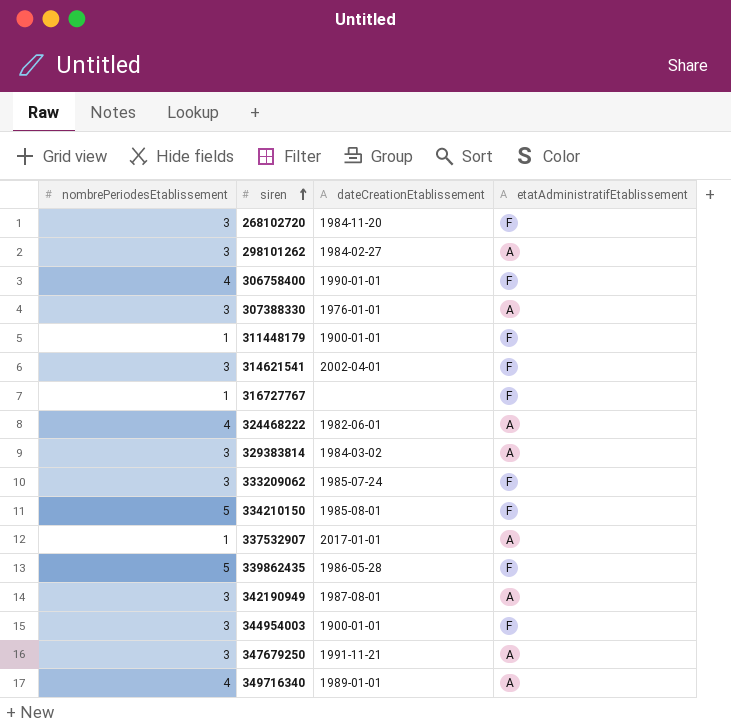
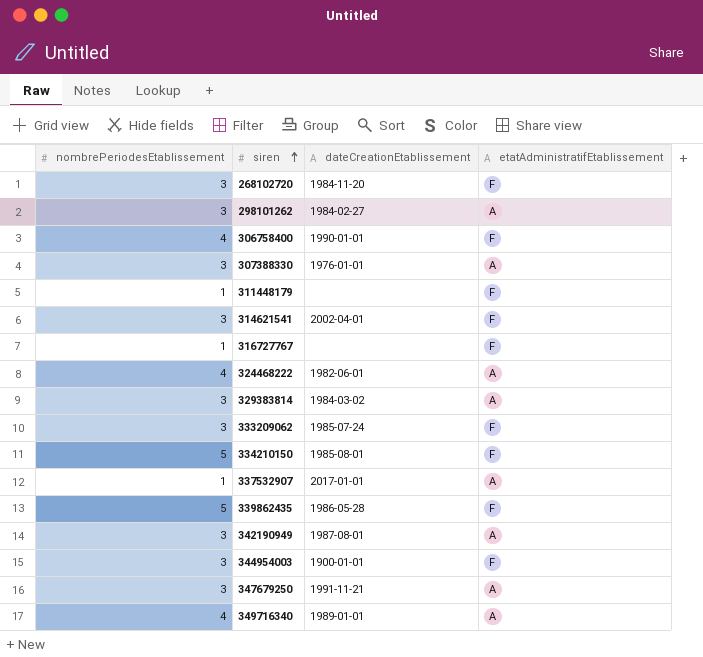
311448179 | dateCreationEtablissement: 1900-01-01 -> none

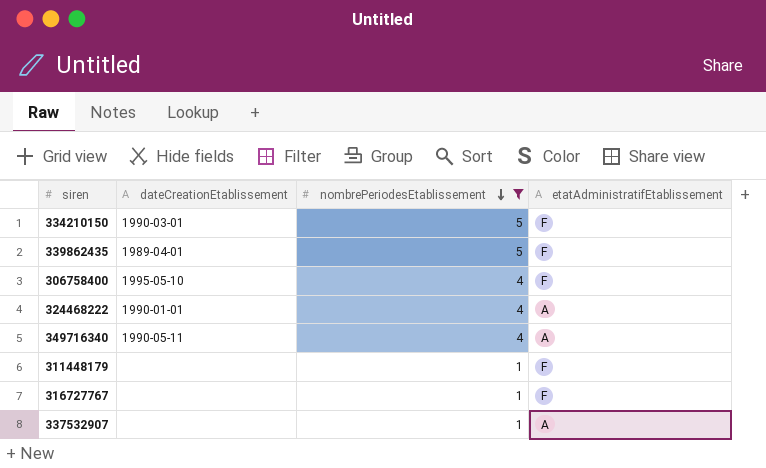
filter: none -> nombrePeriodesEtablissement != 3
row order: siren ascending -> nombrePeriodesEtablissement descending
column nombrePeriodesEtablissement | position: 1 -> 3
334210150 | dateCreationEtablissement: 1985-08-01 -> 1990-03-01
339862435 | dateCreationEtablissement: 1986-05-28 -> 1989-04-01
306758400 | dateCreationEtablissement: 1990-01-01 -> 1995-05-10
324468222 | dateCreationEtablissement: 1982-06-01 -> 1990-01-01
349716340 | dateCreationEtablissement: 1989-01-01 -> 1990-05-11
337532907 | dateCreationEtablissement: 2017-01-01 -> none

